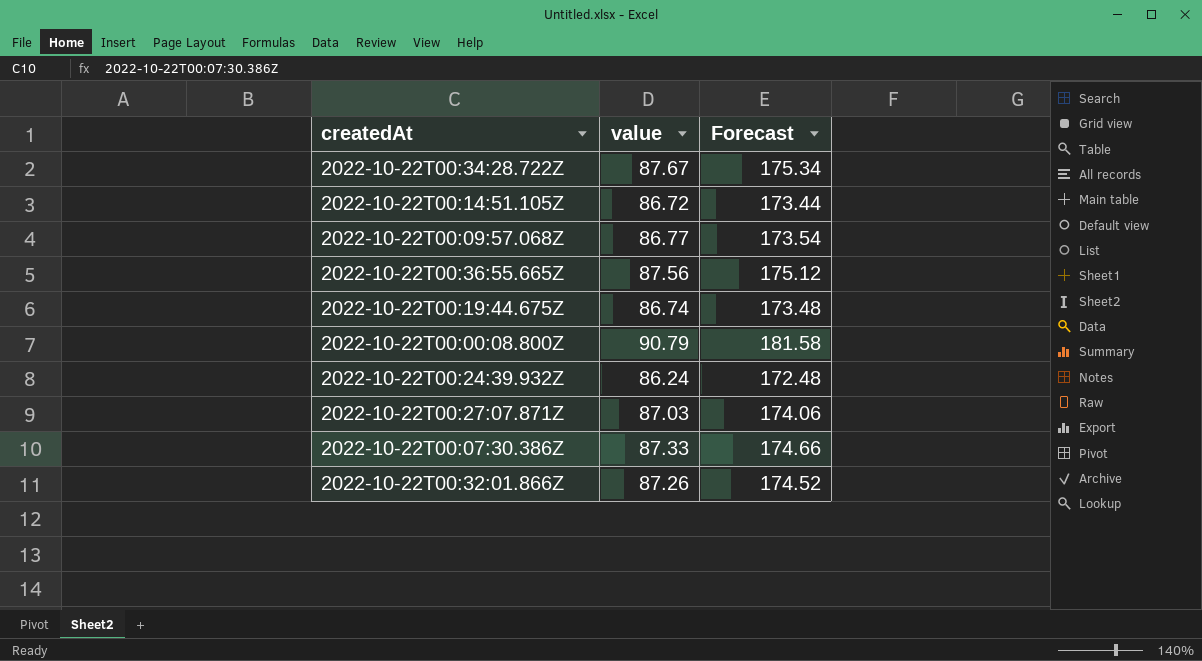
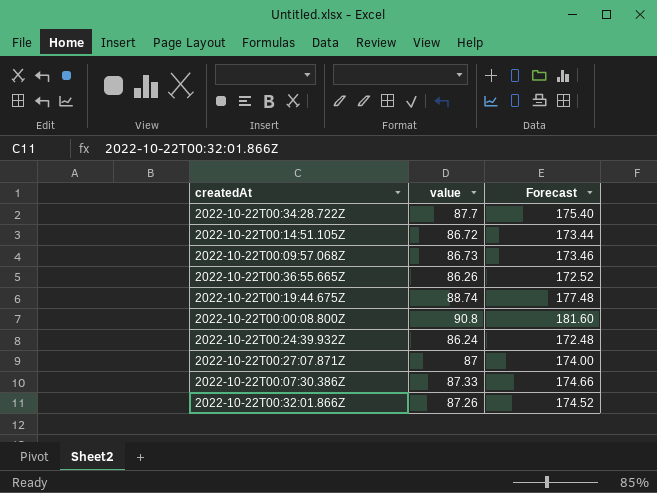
2022-10-22T00:34:28.722Z | value: 87.67 -> 87.7
2022-10-22T00:34:28.722Z | Forecast: 175.34 -> 175.40
2022-10-22T00:09:57.068Z | value: 86.77 -> 86.73
2022-10-22T00:09:57.068Z | Forecast: 173.54 -> 173.46
2022-10-22T00:36:55.665Z | value: 87.56 -> 86.26
2022-10-22T00:36:55.665Z | Forecast: 175.12 -> 172.52
2022-10-22T00:19:44.675Z | value: 86.74 -> 88.74
2022-10-22T00:19:44.675Z | Forecast: 173.48 -> 177.48
2022-10-22T00:00:08.800Z | value: 90.79 -> 90.8
2022-10-22T00:00:08.800Z | Forecast: 181.58 -> 181.60
2022-10-22T00:27:07.871Z | value: 87.03 -> 87
2022-10-22T00:27:07.871Z | Forecast: 174.06 -> 174.00

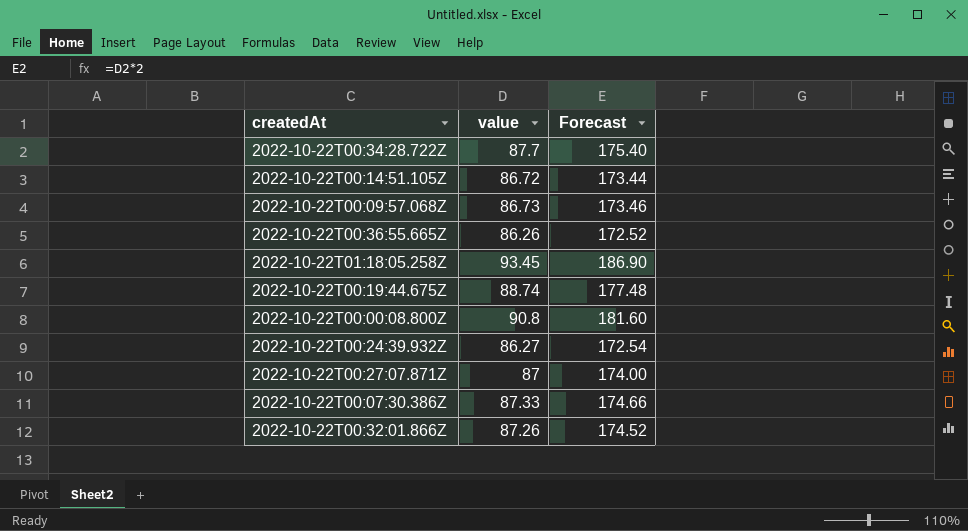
row 2022-10-22T01:18:05.258Z: none -> 93.45 | 186.90
2022-10-22T00:24:39.932Z | value: 86.24 -> 86.27
2022-10-22T00:24:39.932Z | Forecast: 172.48 -> 172.54

